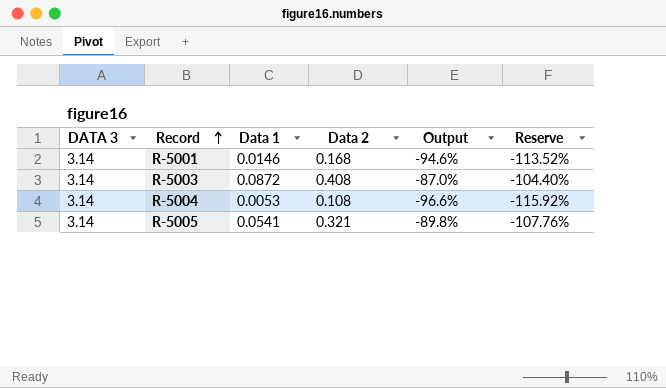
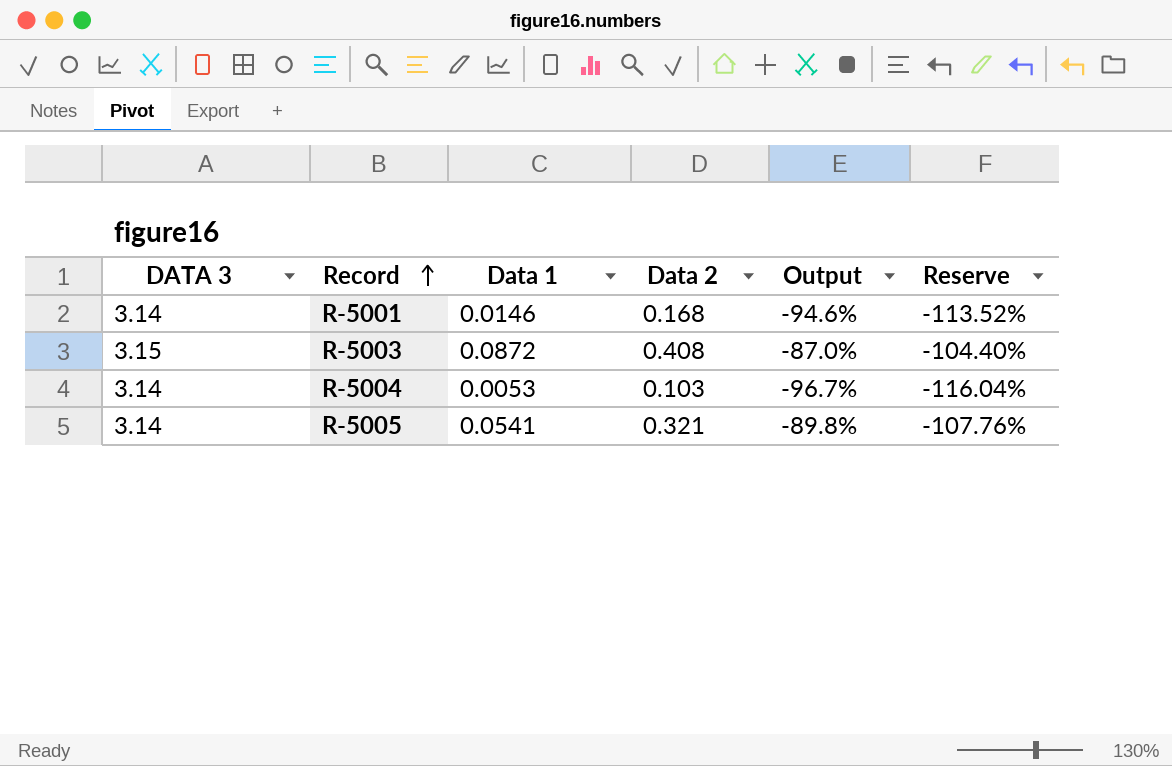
R-5003 | DATA 3: 3.14 -> 3.15
R-5004 | Data 2: 0.108 -> 0.103
R-5004 | Output: -96.6% -> -96.7%
R-5004 | Reserve: -115.92% -> -116.04%

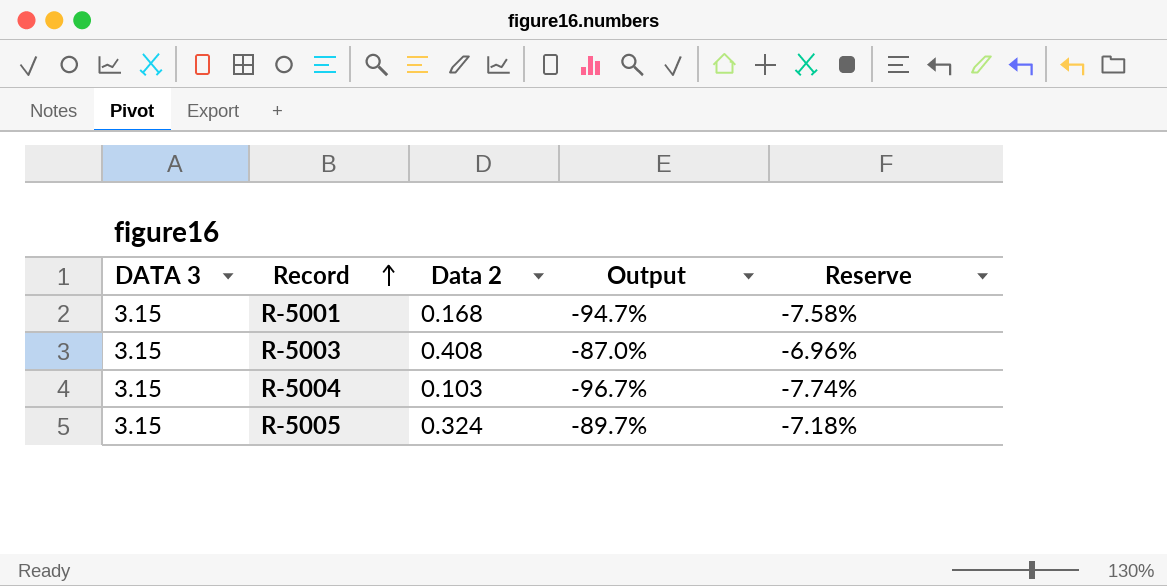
column Data 1 | position: 3 -> none
column Reserve | formula: [Output] * 1.2 -> [Output] * 0.08
R-5001 | DATA 3: 3.14 -> 3.15
R-5001 | Output: -94.6% -> -94.7%
R-5004 | DATA 3: 3.14 -> 3.15
R-5005 | DATA 3: 3.14 -> 3.15
R-5005 | Data 2: 0.321 -> 0.324
R-5005 | Output: -89.8% -> -89.7%

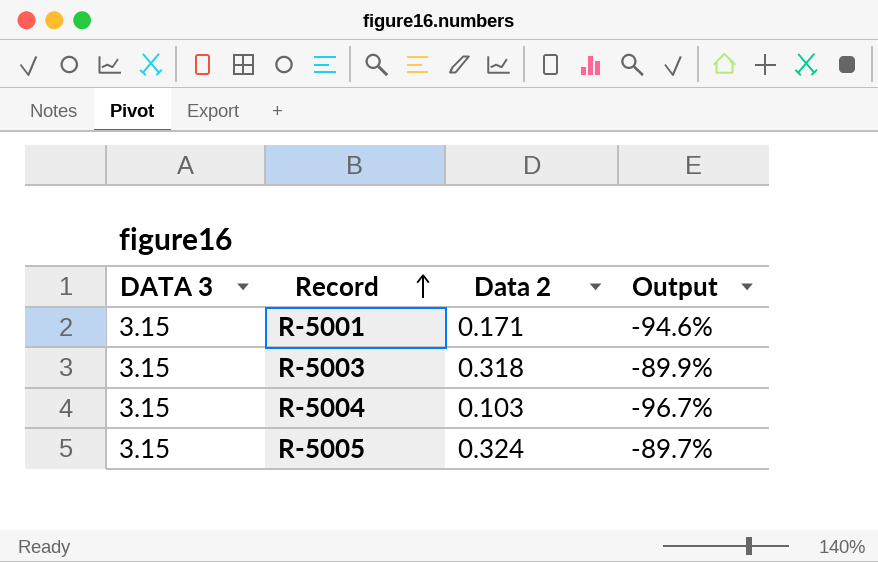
column Reserve | formula: [Output] * 0.08 -> none
R-5001 | Data 2: 0.168 -> 0.171
R-5001 | Output: -94.7% -> -94.6%
R-5003 | Data 2: 0.408 -> 0.318
R-5003 | Output: -87.0% -> -89.9%

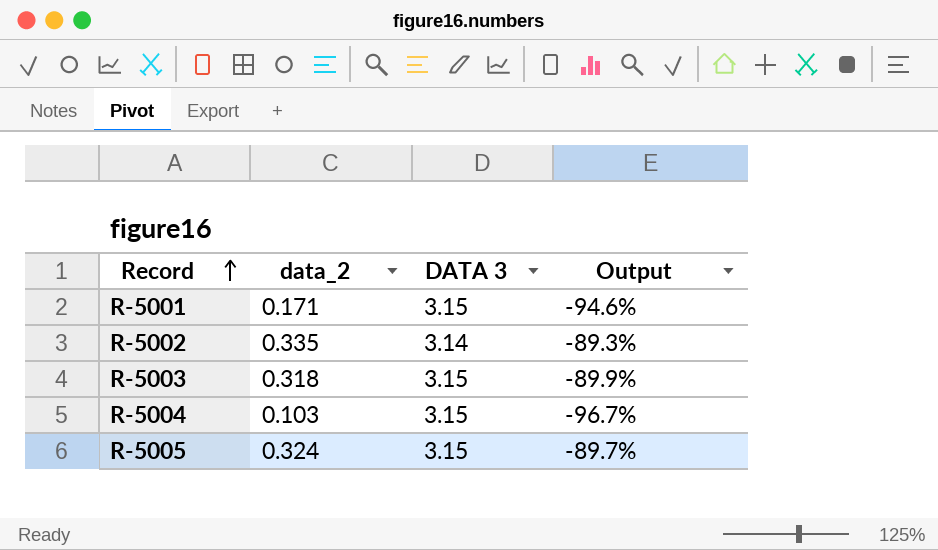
column name: Data 2 -> data_2
column DATA 3 | position: 1 -> 3
row R-5002: none -> 0.335 | 3.14 | -89.3%

